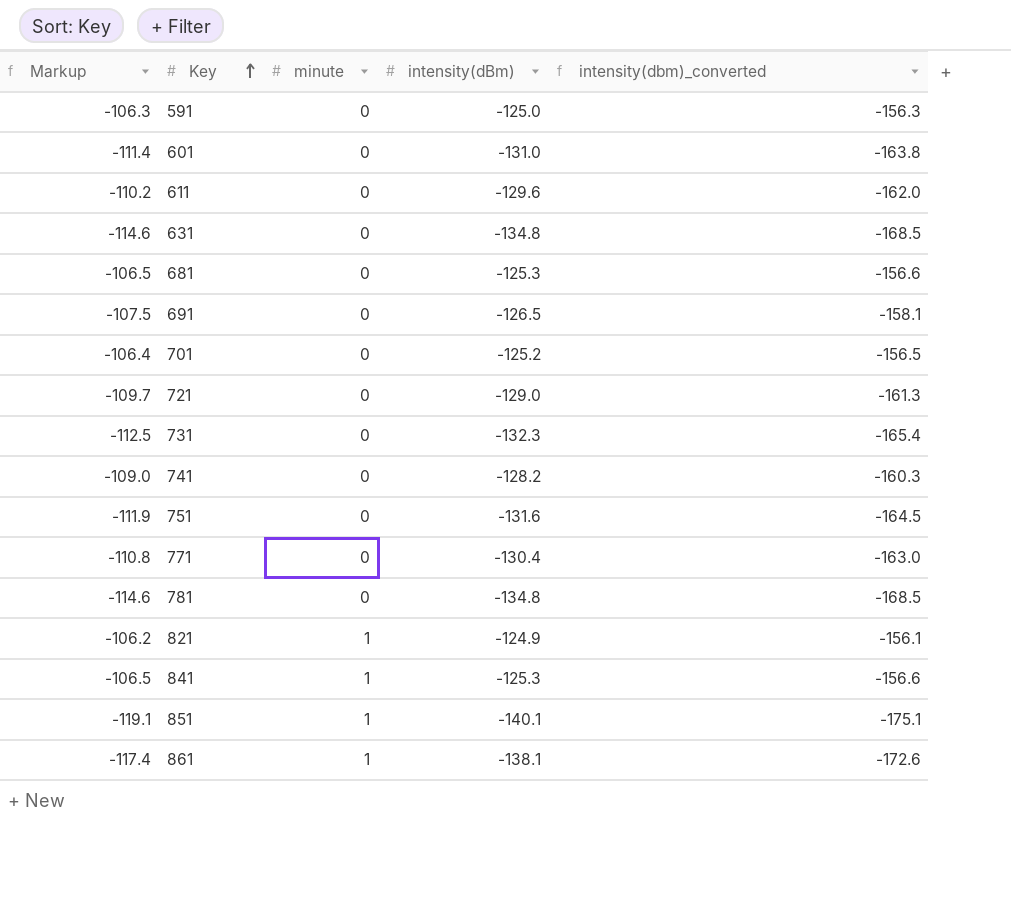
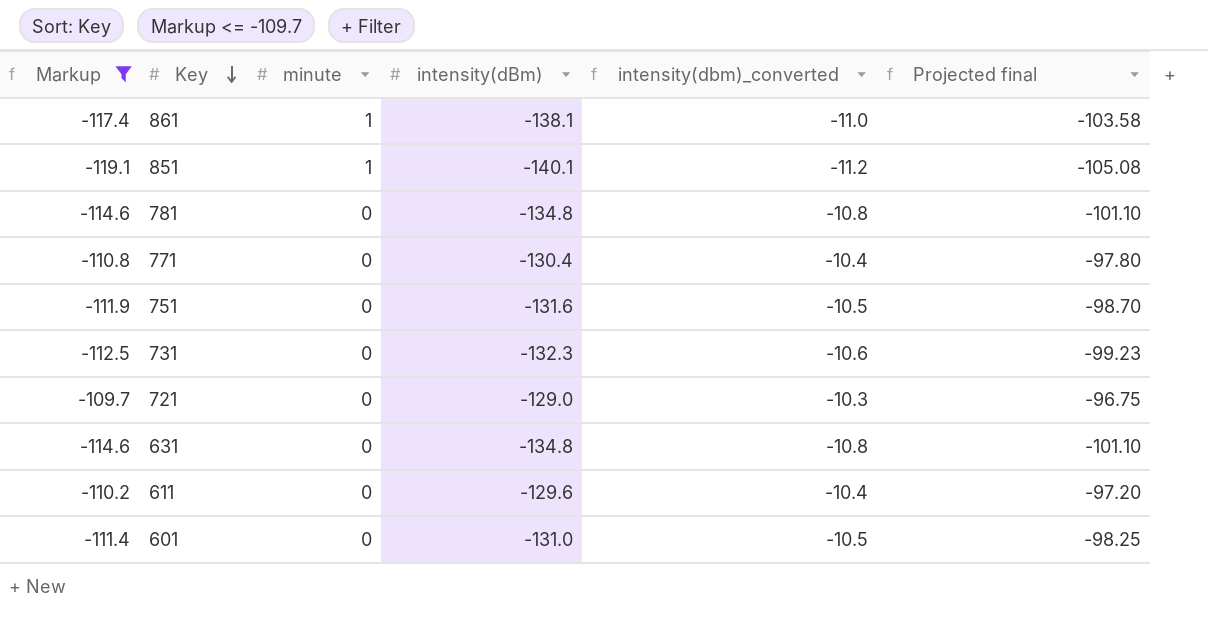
filter: none -> Markup <= -109.7
row order: Key ascending -> Key descending
column intensity(dbm)_converted | formula: [intensity(dBm)] * 1.25 -> [intensity(dBm)] * 0.08
column Projected final | formula: none -> [intensity(dBm)] * 0.75

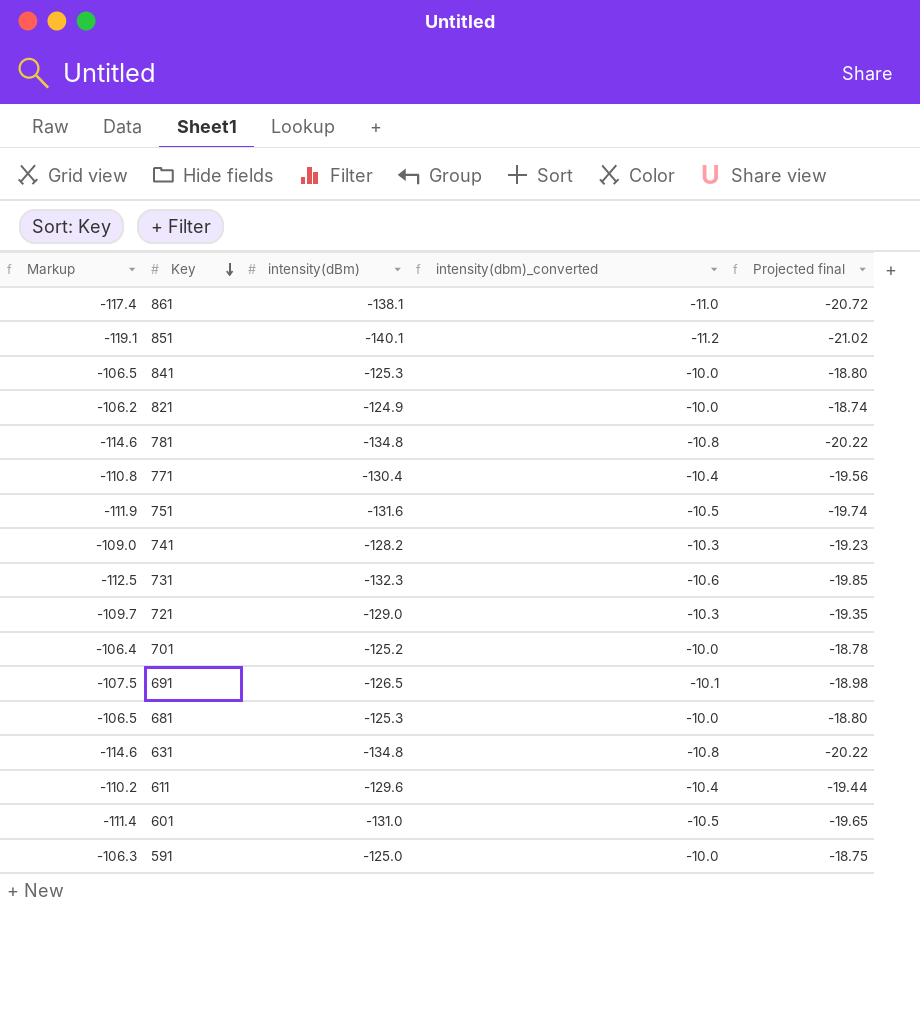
filter: Markup <= -109.7 -> none
column minute | position: 3 -> none
column Projected final | formula: [intensity(dBm)] * 0.75 -> [intensity(dBm)] * 0.15

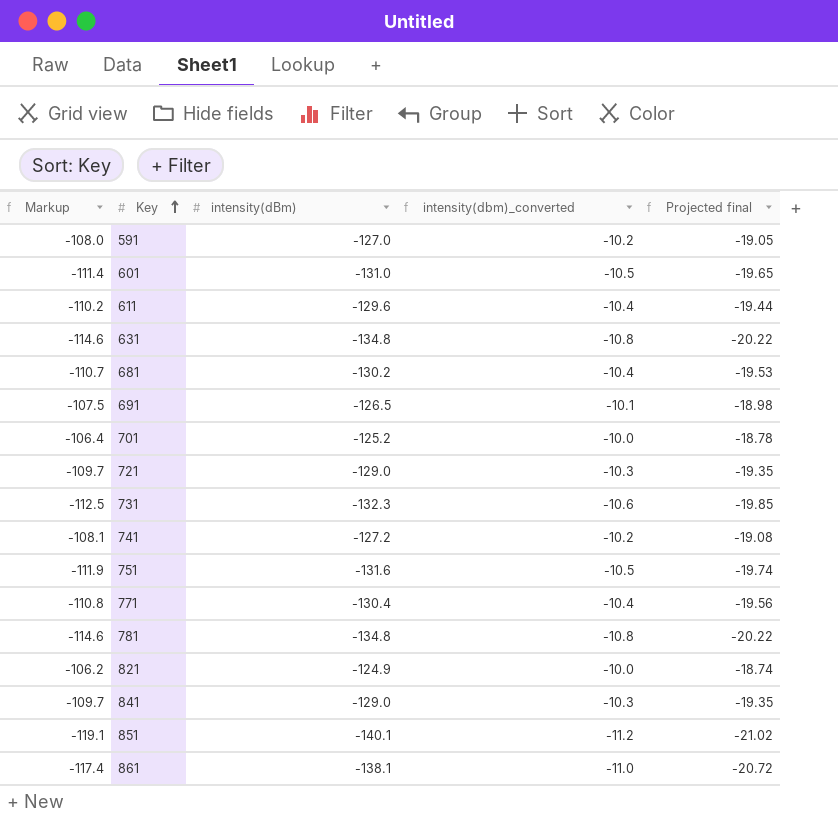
row order: Key descending -> Key ascending
591 | Markup: -106.3 -> -108.0
591 | intensity(dBm): -125.0 -> -127.0
591 | intensity(dbm)_converted: -10.0 -> -10.2
591 | Projected final: -18.75 -> -19.05
681 | Markup: -106.5 -> -110.7
681 | intensity(dBm): -125.3 -> -130.2
681 | intensity(dbm)_converted: -10.0 -> -10.4
681 | Projected final: -18.80 -> -19.53
741 | Markup: -109.0 -> -108.1
741 | intensity(dBm): -128.2 -> -127.2
741 | intensity(dbm)_converted: -10.3 -> -10.2
741 | Projected final: -19.23 -> -19.08
841 | Markup: -106.5 -> -109.7
841 | intensity(dBm): -125.3 -> -129.0
841 | intensity(dbm)_converted: -10.0 -> -10.3
841 | Projected final: -18.80 -> -19.35

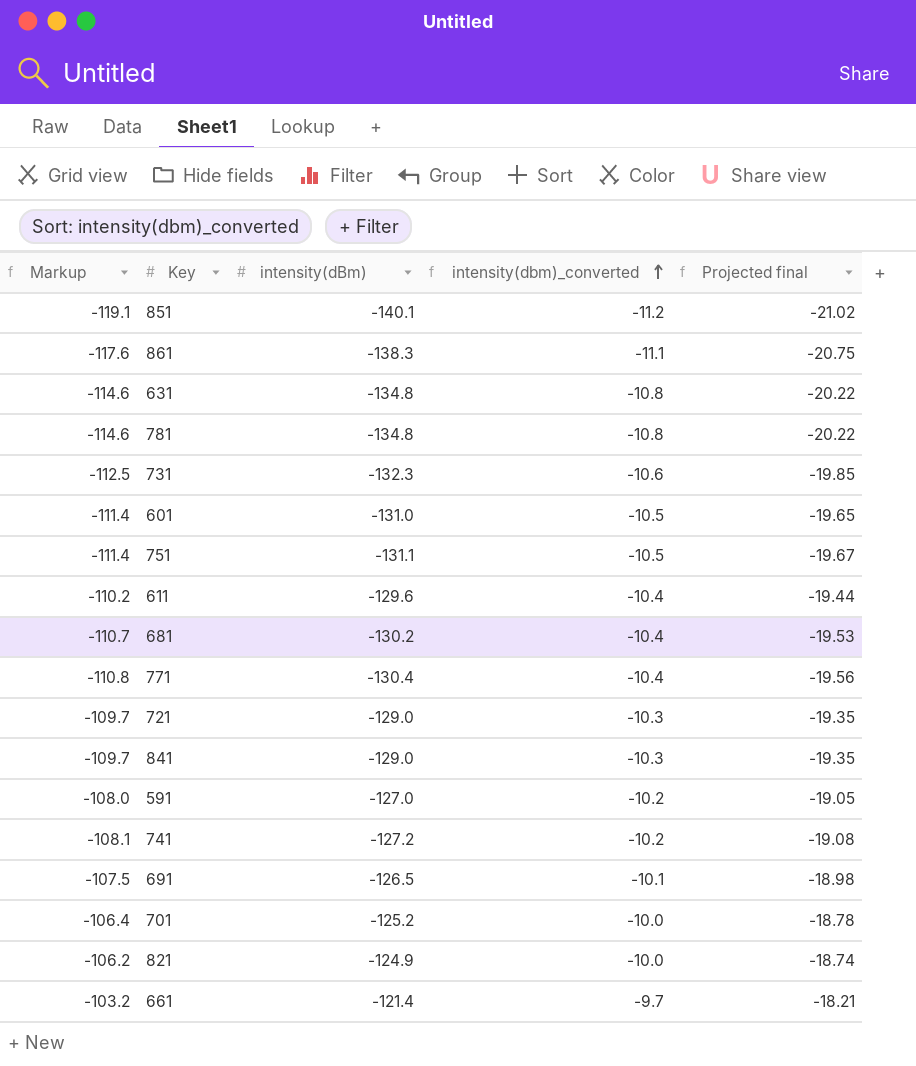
row order: Key ascending -> intensity(dbm)_converted ascending
861 | Markup: -117.4 -> -117.6
861 | intensity(dBm): -138.1 -> -138.3
861 | intensity(dbm)_converted: -11.0 -> -11.1
861 | Projected final: -20.72 -> -20.75
751 | Markup: -111.9 -> -111.4
751 | intensity(dBm): -131.6 -> -131.1
751 | Projected final: -19.74 -> -19.67
row 661: none -> -103.2 | -121.4 | -9.7 | -18.21

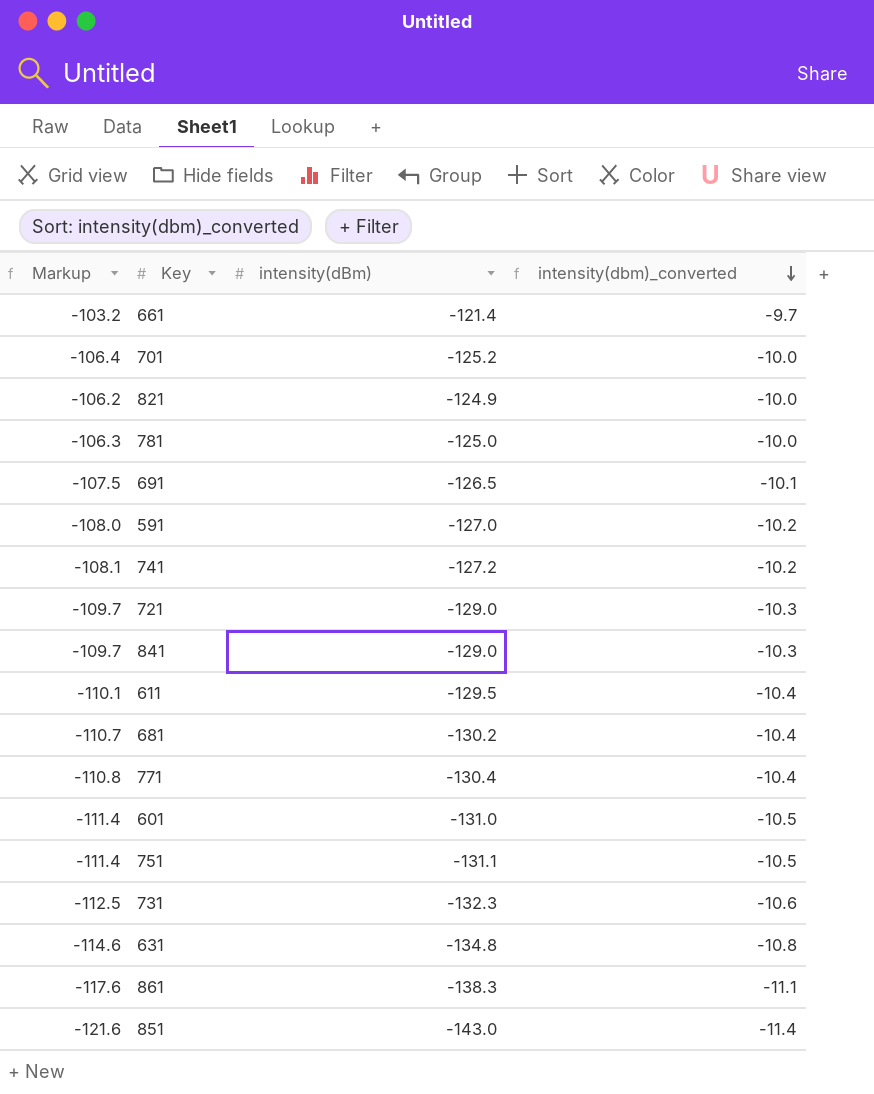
row order: intensity(dbm)_converted ascending -> intensity(dbm)_converted descending
column Projected final | formula: [intensity(dBm)] * 0.15 -> none
781 | Markup: -114.6 -> -106.3
781 | intensity(dBm): -134.8 -> -125.0
781 | intensity(dbm)_converted: -10.8 -> -10.0
611 | Markup: -110.2 -> -110.1
611 | intensity(dBm): -129.6 -> -129.5
851 | Markup: -119.1 -> -121.6
851 | intensity(dBm): -140.1 -> -143.0
851 | intensity(dbm)_converted: -11.2 -> -11.4

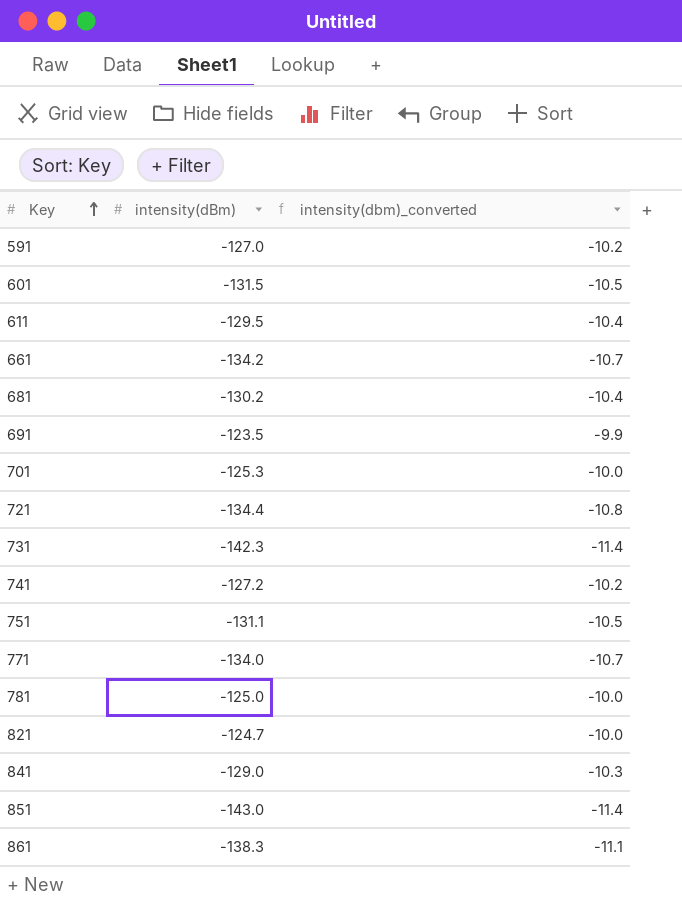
row order: intensity(dbm)_converted descending -> Key ascending
column Markup | formula: [intensity(dBm)] * 0.85 -> none
row 631: -114.6 | -134.8 | -10.8 -> none
601 | intensity(dBm): -131.0 -> -131.5
661 | intensity(dBm): -121.4 -> -134.2
661 | intensity(dbm)_converted: -9.7 -> -10.7
691 | intensity(dBm): -126.5 -> -123.5
691 | intensity(dbm)_converted: -10.1 -> -9.9
701 | intensity(dBm): -125.2 -> -125.3
721 | intensity(dBm): -129.0 -> -134.4
721 | intensity(dbm)_converted: -10.3 -> -10.8
731 | intensity(dBm): -132.3 -> -142.3
731 | intensity(dbm)_converted: -10.6 -> -11.4
771 | intensity(dBm): -130.4 -> -134.0
771 | intensity(dbm)_converted: -10.4 -> -10.7
821 | intensity(dBm): -124.9 -> -124.7

